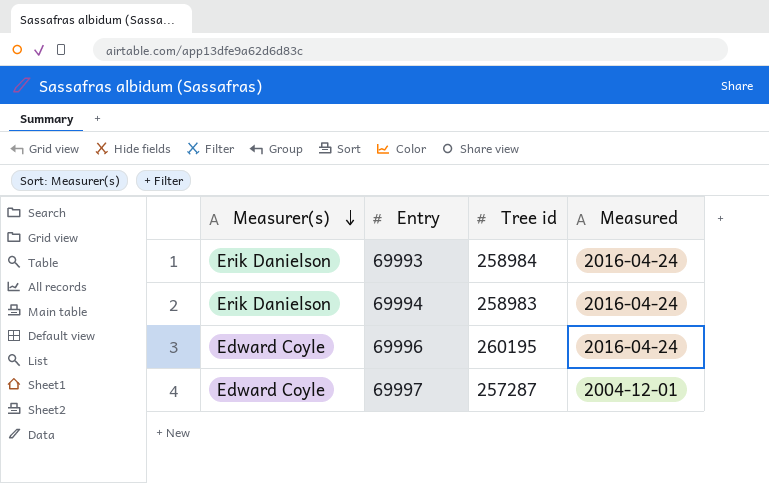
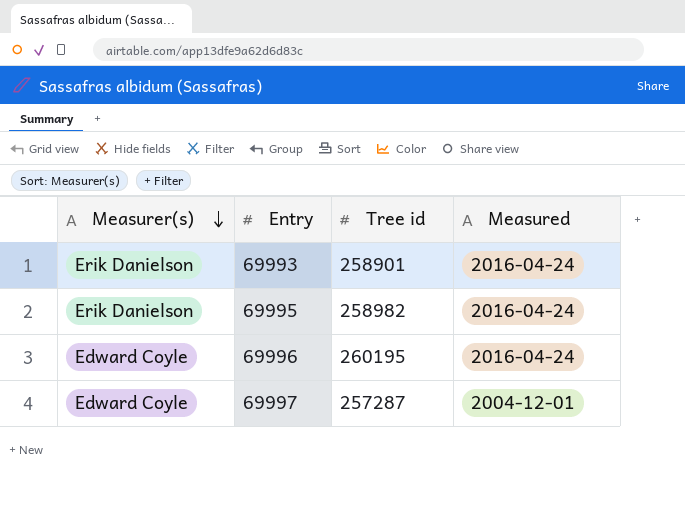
row 69994: Erik Danielson | 258983 | 2016-04-24 -> none
69993 | Tree id: 258984 -> 258901
row 69995: none -> Erik Danielson | 258982 | 2016-04-24

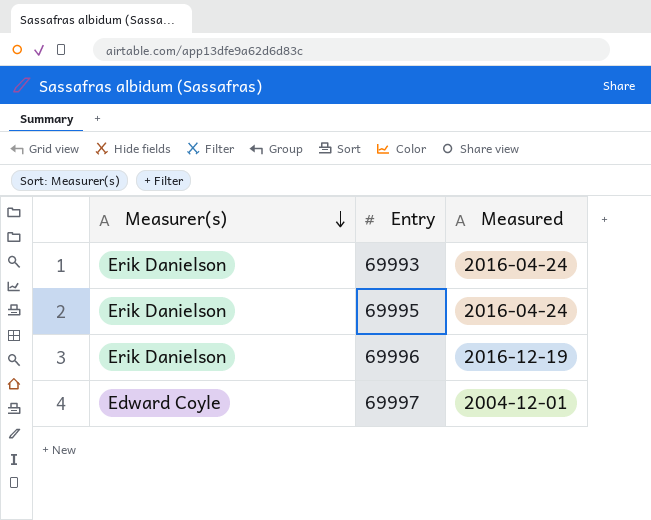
column Tree id | position: 3 -> none
69996 | Measurer(s): Edward Coyle -> Erik Danielson
69996 | Measured: 2016-04-24 -> 2016-12-19

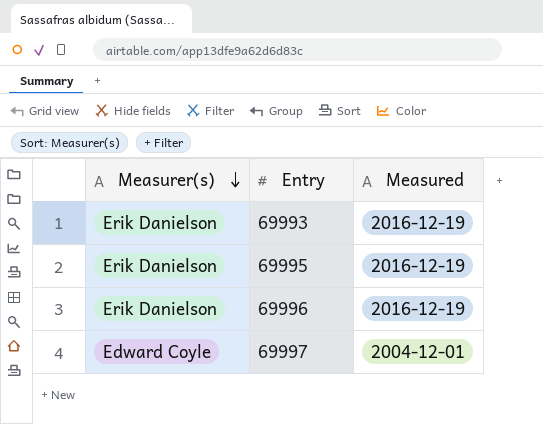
69993 | Measured: 2016-04-24 -> 2016-12-19
69995 | Measured: 2016-04-24 -> 2016-12-19

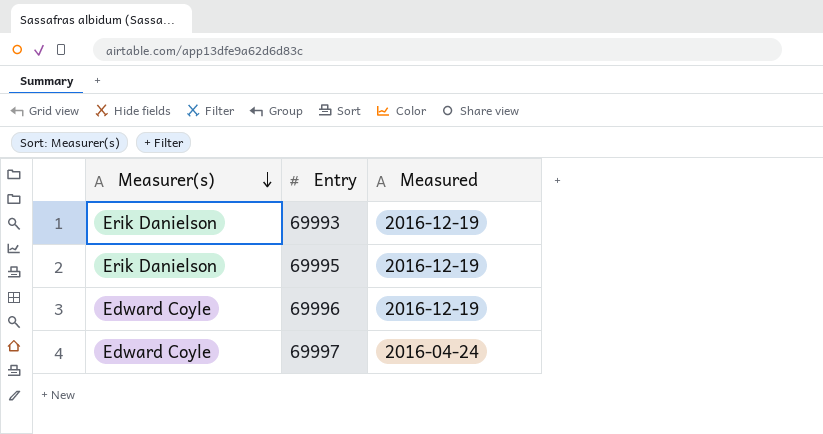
69996 | Measurer(s): Erik Danielson -> Edward Coyle
69997 | Measured: 2004-12-01 -> 2016-04-24

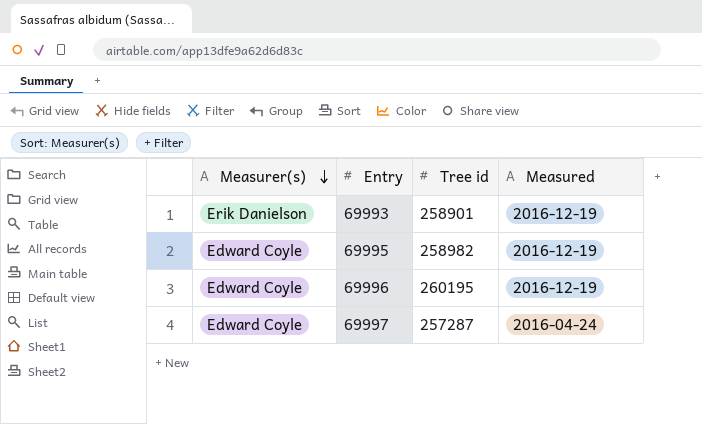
column Tree id | position: none -> 3
69995 | Measurer(s): Erik Danielson -> Edward Coyle

